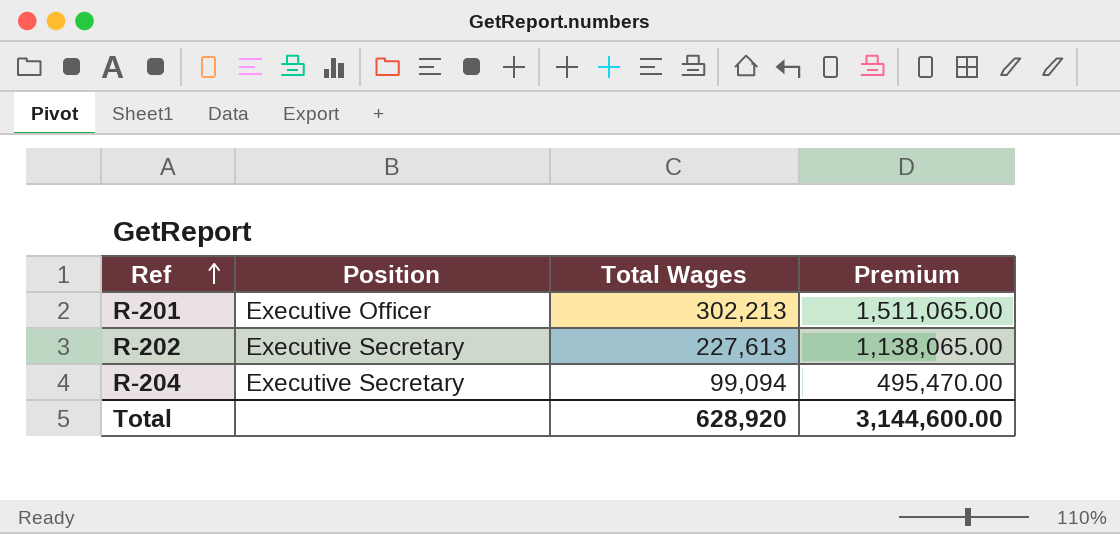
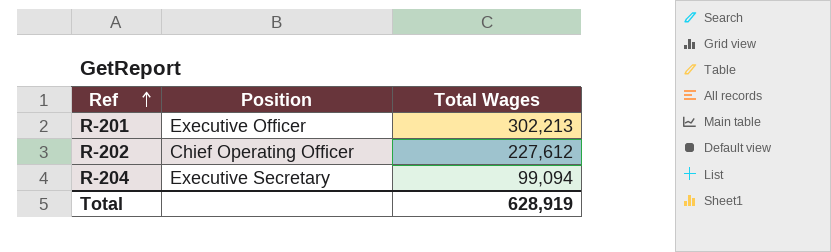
column Premium | formula: [Total Wages] * 5 -> none
R-202 | Position: Executive Secretary -> Chief Operating Officer
R-202 | Total Wages: 227,613 -> 227,612
Total | Total Wages: 628,920 -> 628,919

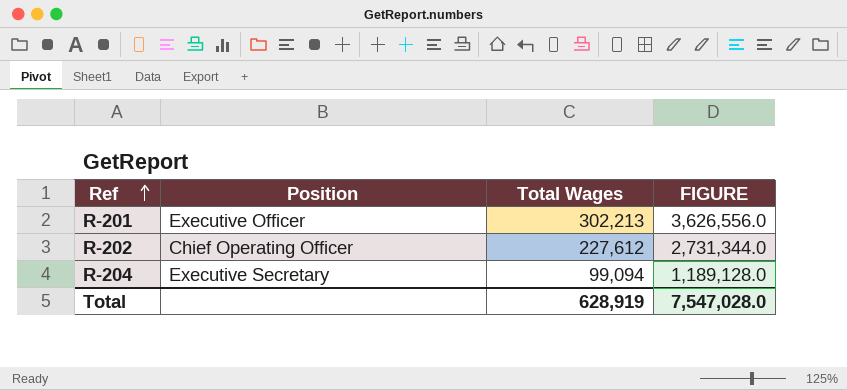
column FIGURE | formula: none -> [Total Wages] * 12

